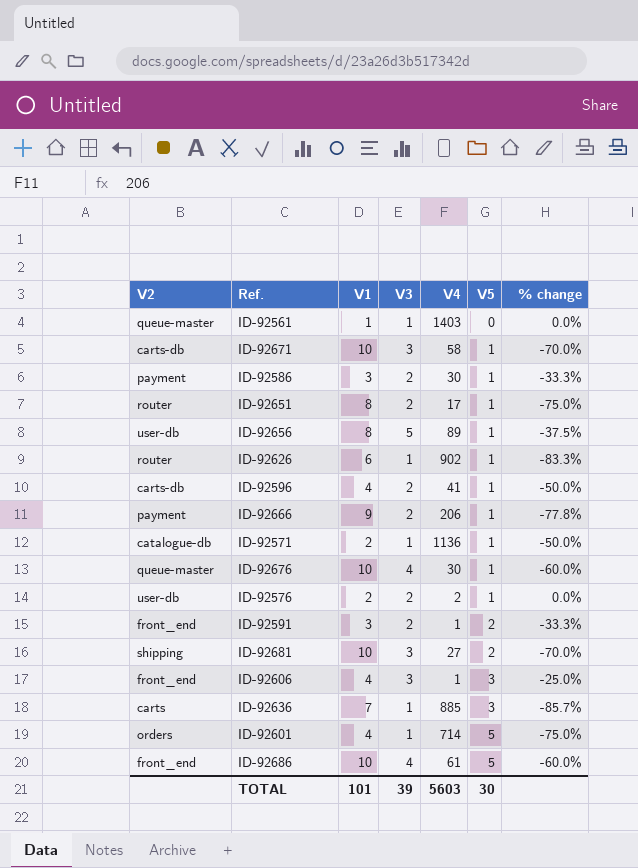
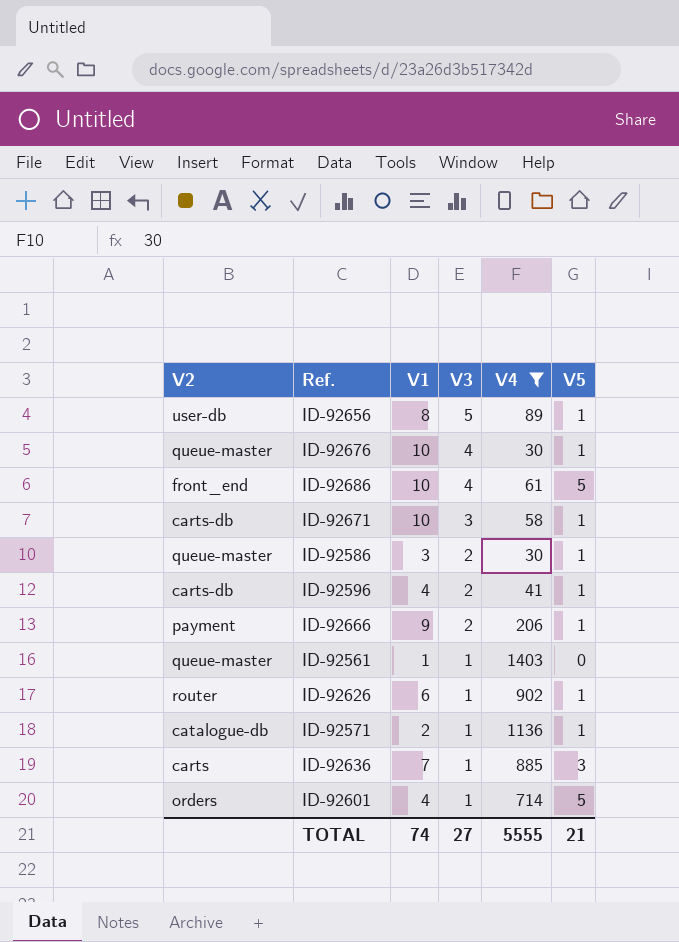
filter: none -> V4 >= 30
row order: V5 ascending -> V3 descending
column % change | formula: ([V3] - [V1]) / [V1] -> none
ID-92586 | V2: payment -> queue-master
TOTAL | V1: 101 -> 74
TOTAL | V3: 39 -> 27
TOTAL | V4: 5603 -> 5555
TOTAL | V5: 30 -> 21

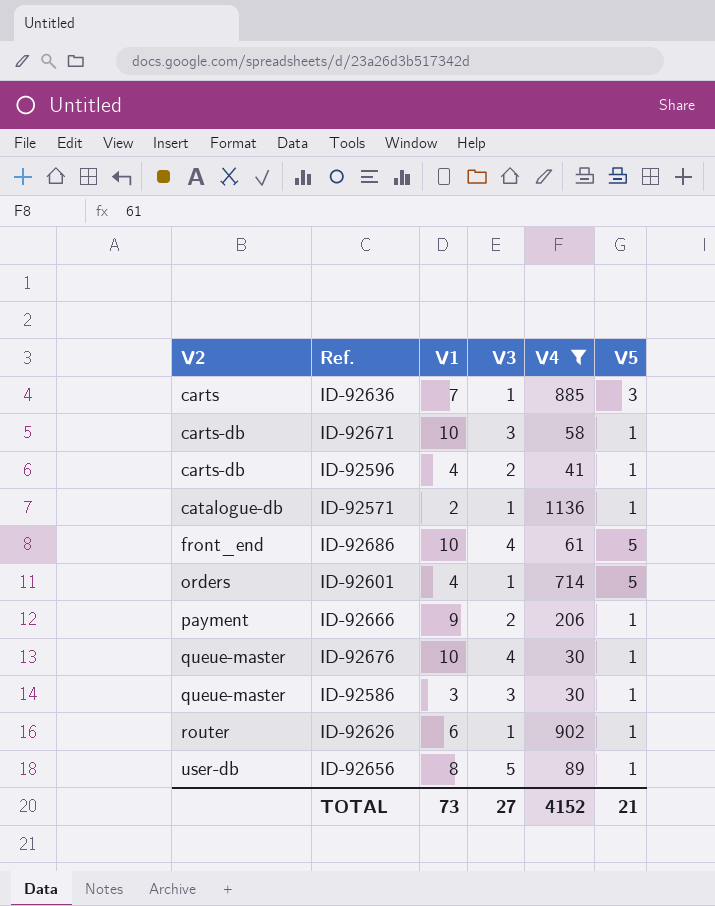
row order: V3 descending -> V2 ascending
row ID-92561: queue-master | 1 | 1 | 1403 | 0 -> none
ID-92586 | V3: 2 -> 3
TOTAL | V1: 74 -> 73
TOTAL | V4: 5555 -> 4152

